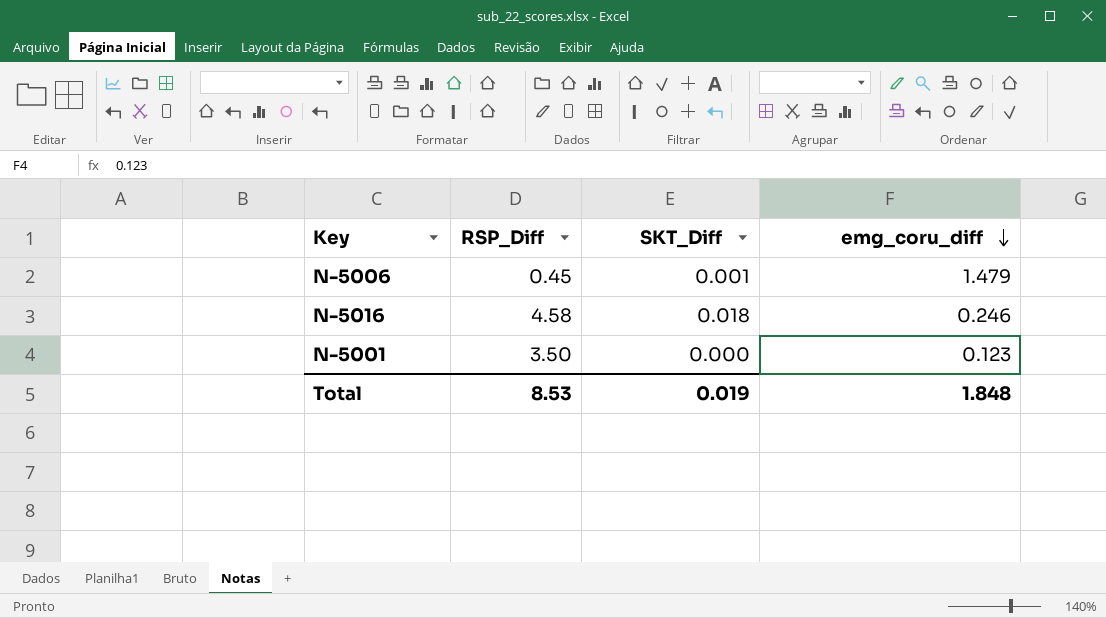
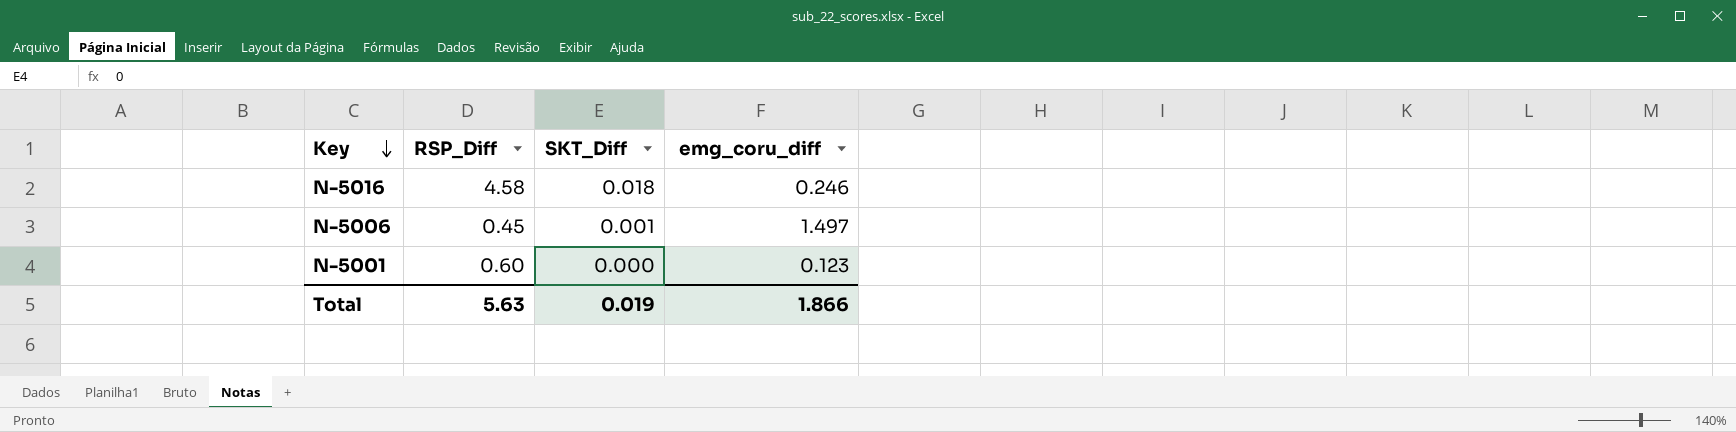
row order: emg_coru_diff descending -> Key descending
N-5006 | emg_coru_diff: 1.479 -> 1.497
N-5001 | RSP_Diff: 3.50 -> 0.60
Total | RSP_Diff: 8.53 -> 5.63
Total | emg_coru_diff: 1.848 -> 1.866

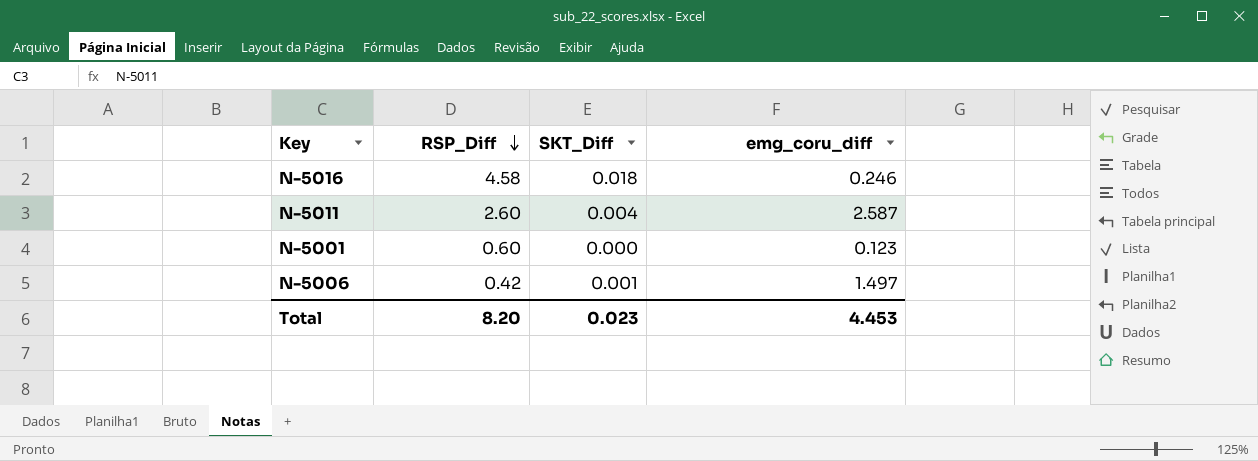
row order: Key descending -> RSP_Diff descending
row N-5011: none -> 2.60 | 0.004 | 2.587
N-5006 | RSP_Diff: 0.45 -> 0.42
Total | RSP_Diff: 5.63 -> 8.20
Total | SKT_Diff: 0.019 -> 0.023
Total | emg_coru_diff: 1.866 -> 4.453

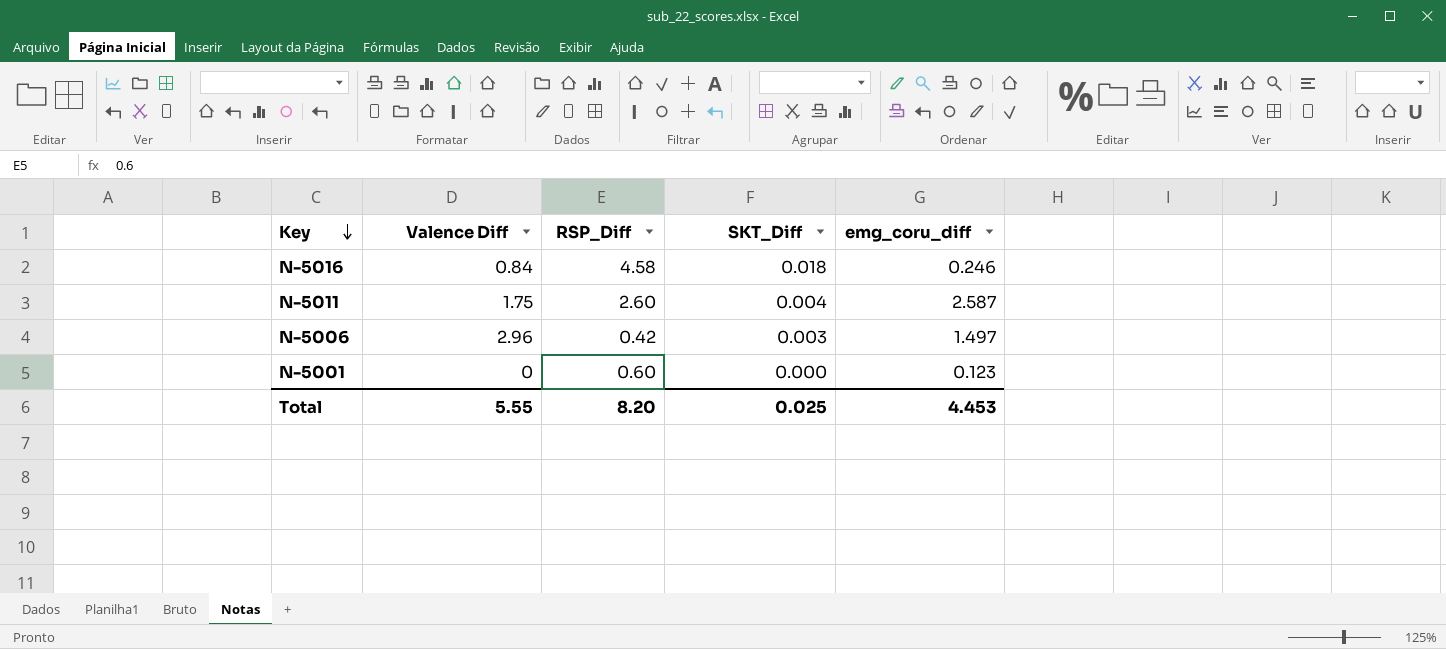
row order: RSP_Diff descending -> Key descending
column Valence Diff | position: none -> 2
N-5006 | SKT_Diff: 0.001 -> 0.003
Total | SKT_Diff: 0.023 -> 0.025

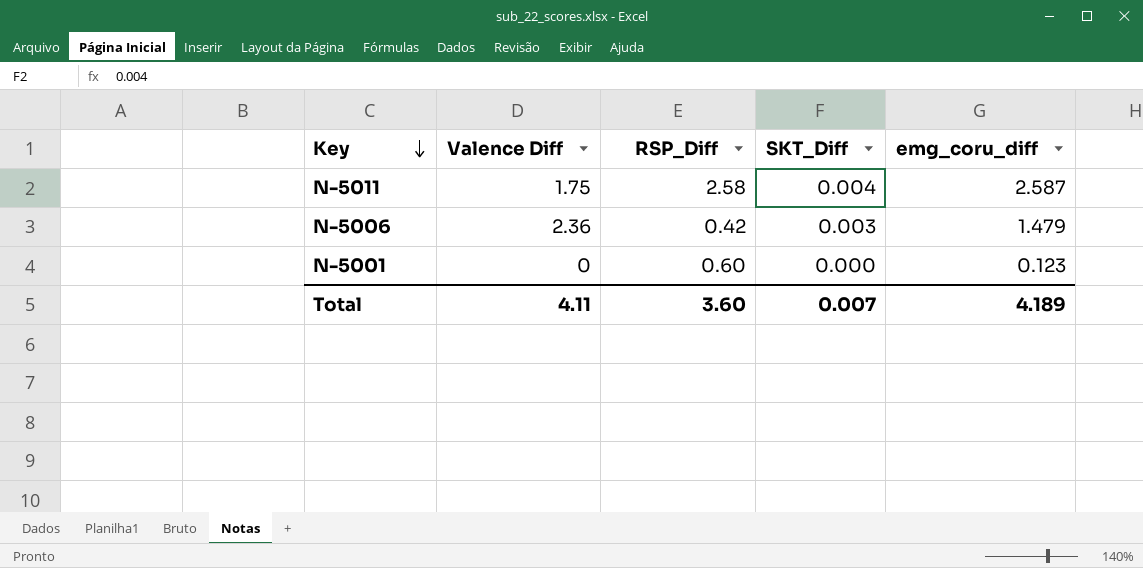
row N-5016: 0.84 | 4.58 | 0.018 | 0.246 -> none
N-5011 | RSP_Diff: 2.60 -> 2.58
N-5006 | Valence Diff: 2.96 -> 2.36
N-5006 | emg_coru_diff: 1.497 -> 1.479
Total | Valence Diff: 5.55 -> 4.11
Total | RSP_Diff: 8.20 -> 3.60
Total | SKT_Diff: 0.025 -> 0.007
Total | emg_coru_diff: 4.453 -> 4.189

